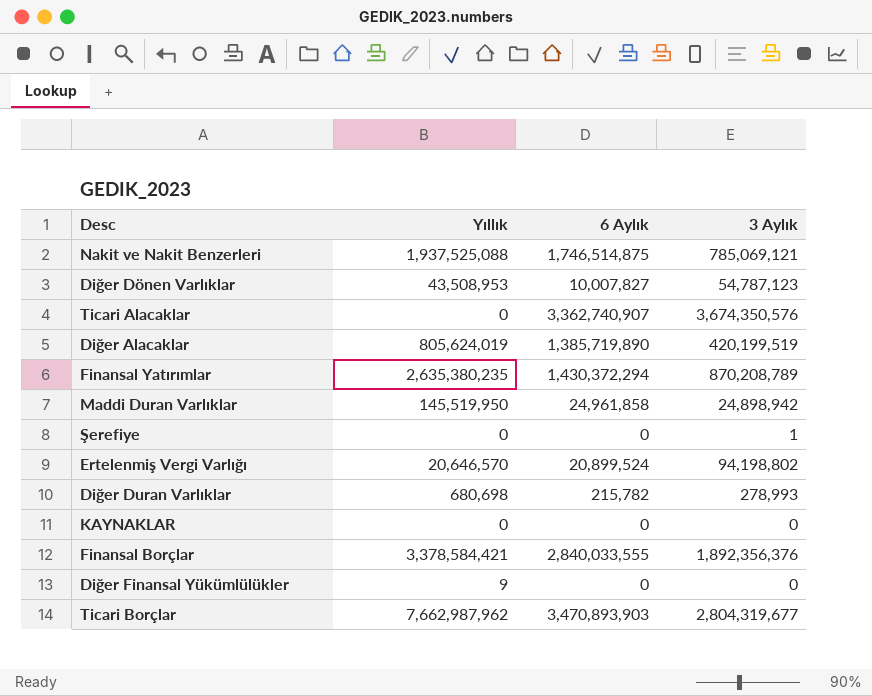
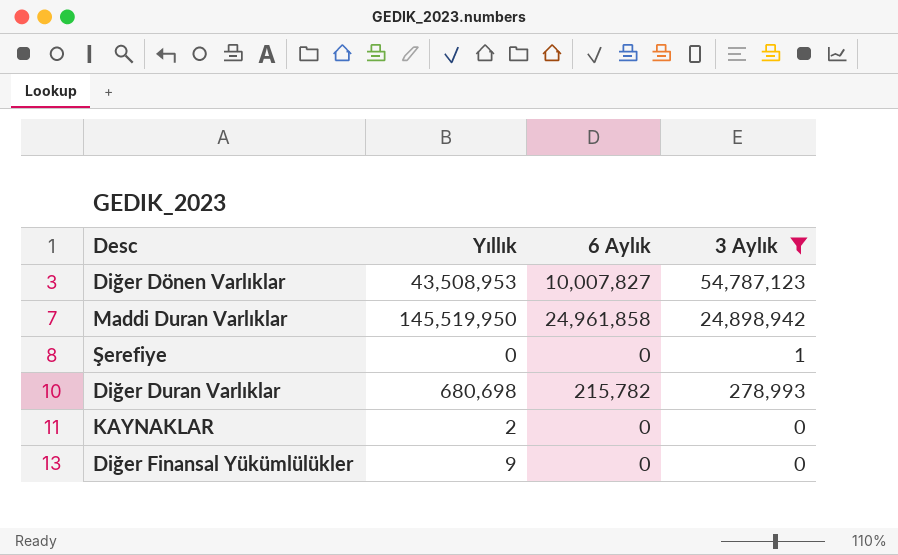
filter: none -> 3 Aylık <= 54,787,123
KAYNAKLAR | Yıllık: 0 -> 2

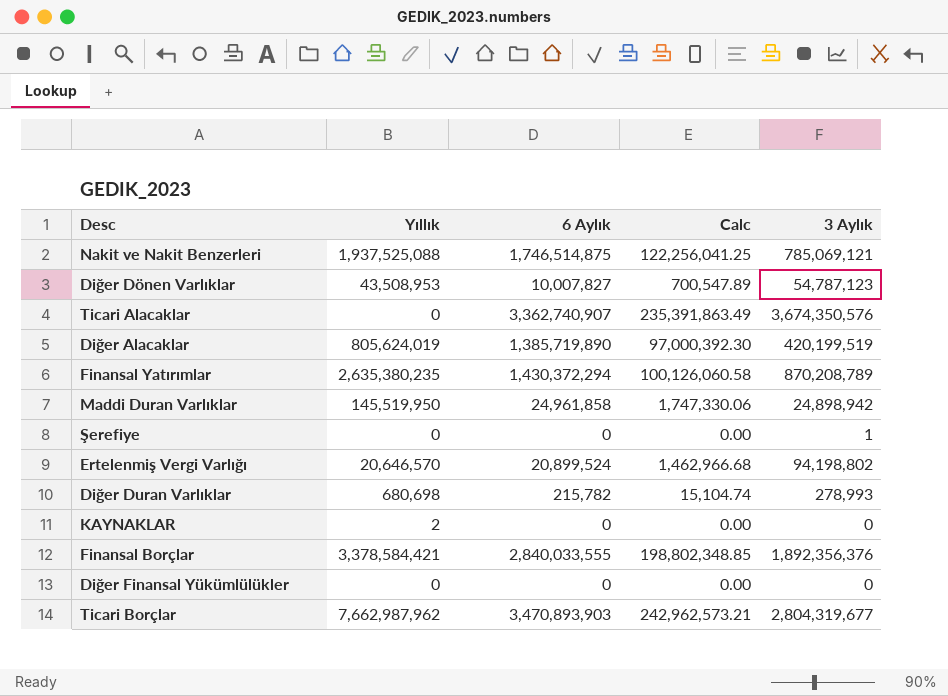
filter: 3 Aylık <= 54,787,123 -> none
column Calc | formula: none -> [6 Aylık] * 0.07
Diğer Finansal Yükümlülükler | Yıllık: 9 -> 0

